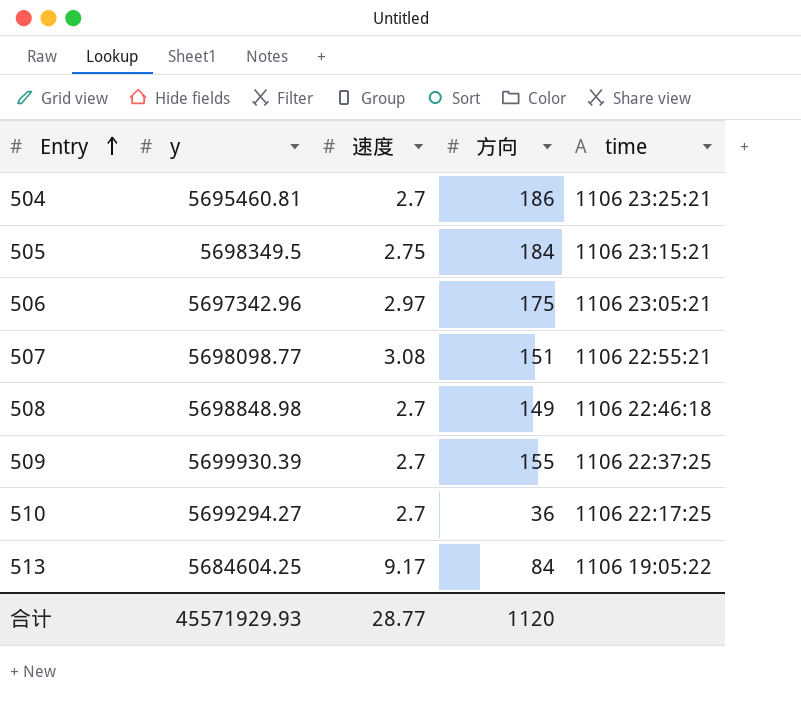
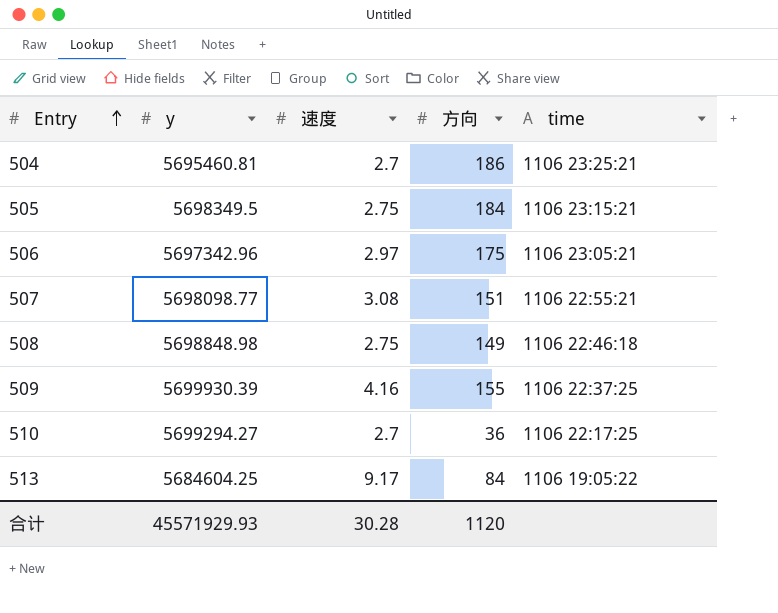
508 | 速度: 2.7 -> 2.75
509 | 速度: 2.7 -> 4.16
合计 | 速度: 28.77 -> 30.28

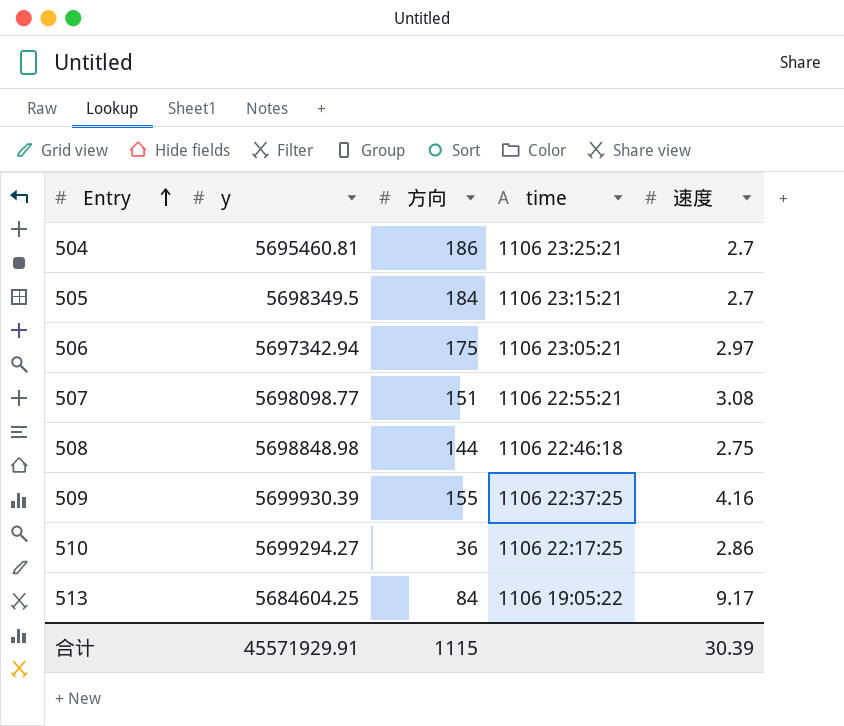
column 速度 | position: 3 -> 5
505 | 速度: 2.75 -> 2.7
506 | y: 5697342.96 -> 5697342.94
508 | 方向: 149 -> 144
510 | 速度: 2.7 -> 2.86
合计 | y: 45571929.93 -> 45571929.91
合计 | 方向: 1120 -> 1115
合计 | 速度: 30.28 -> 30.39

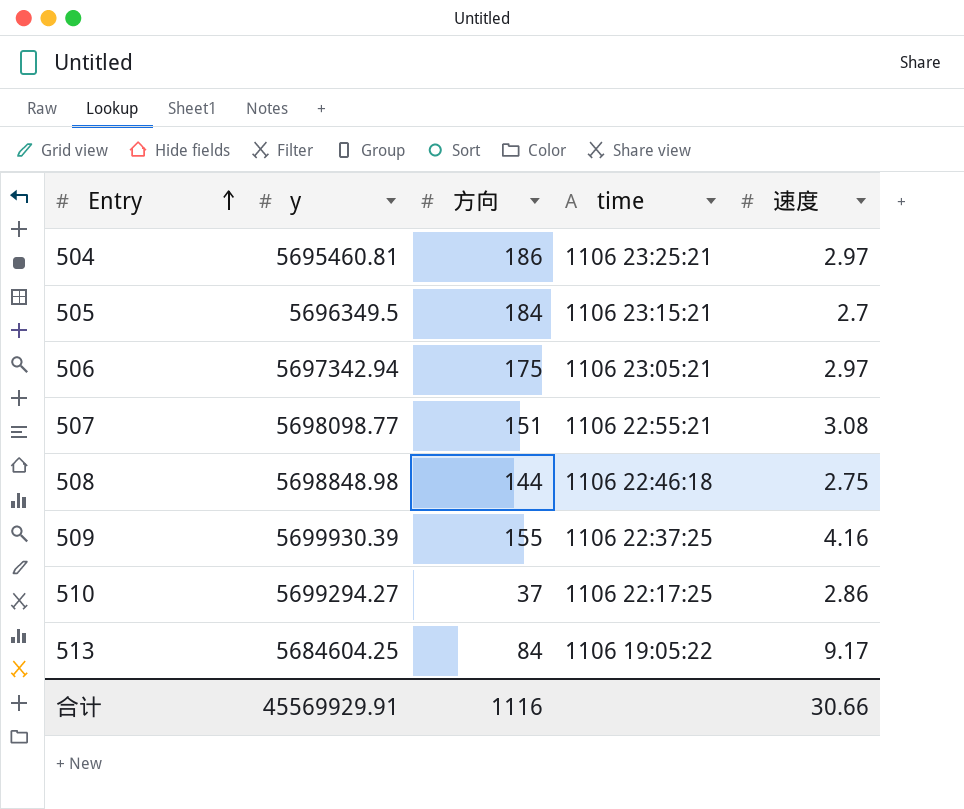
504 | 速度: 2.7 -> 2.97
505 | y: 5698349.5 -> 5696349.5
510 | 方向: 36 -> 37
合计 | y: 45571929.91 -> 45569929.91
合计 | 方向: 1115 -> 1116
合计 | 速度: 30.39 -> 30.66

